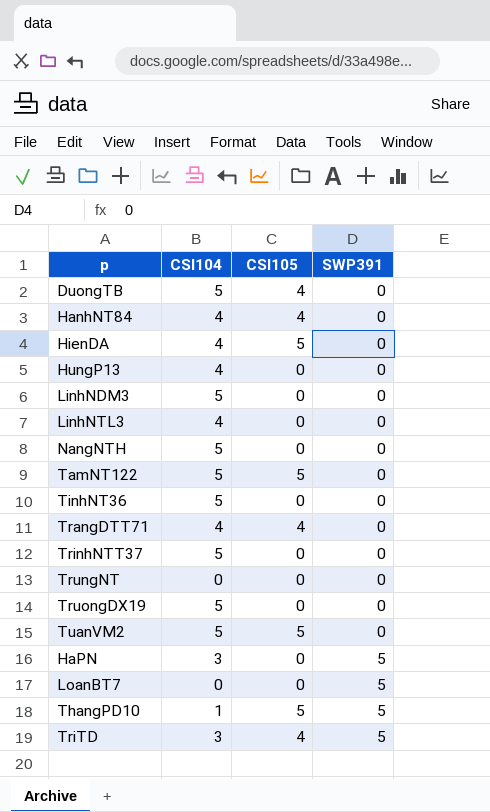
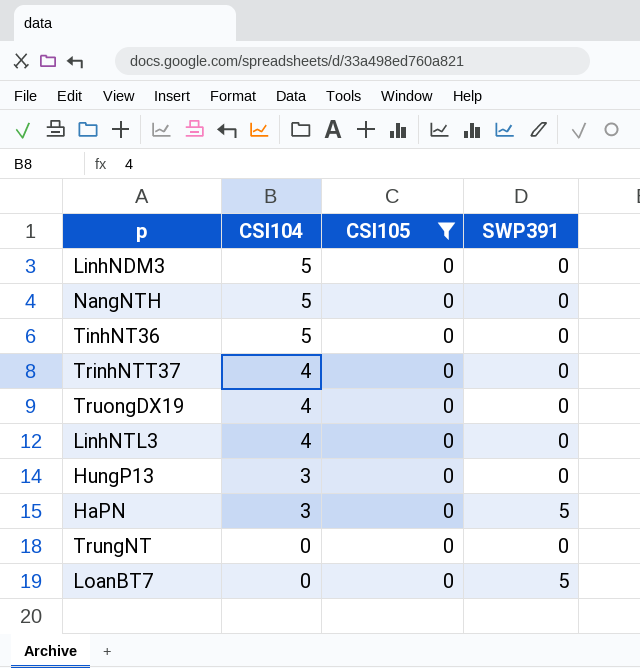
filter: none -> CSI105 = 0
row order: SWP391 ascending -> CSI104 descending
TrinhNTT37 | CSI104: 5 -> 4
TruongDX19 | CSI104: 5 -> 4
HungP13 | CSI104: 4 -> 3

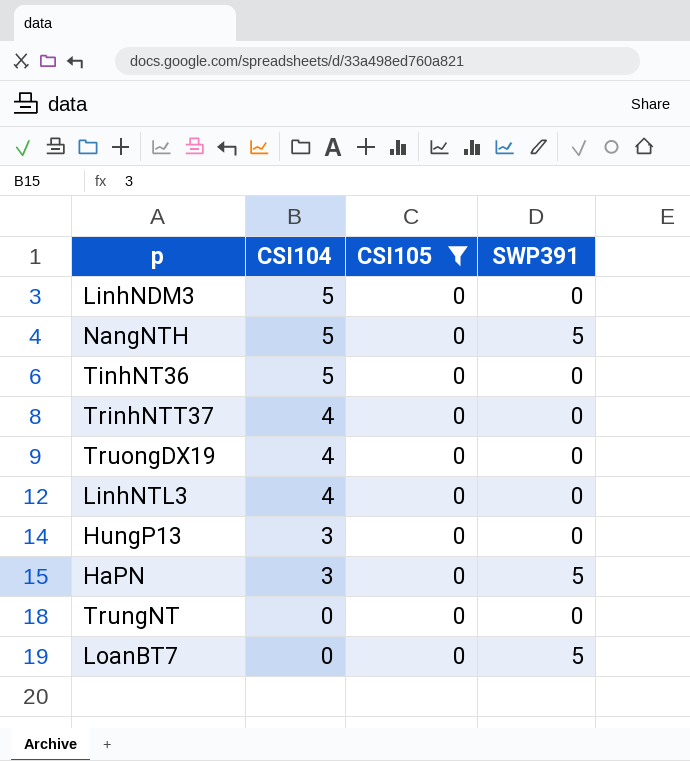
NangNTH | SWP391: 0 -> 5

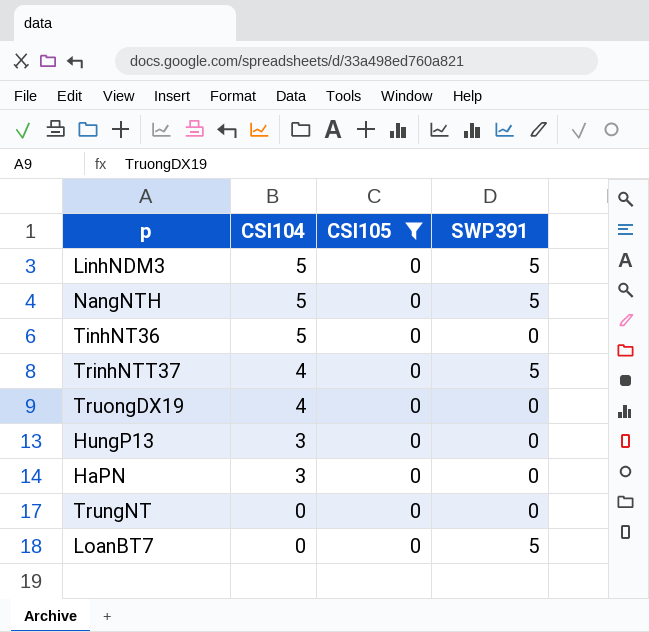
row LinhNTL3: 4 | 0 | 0 -> none
LinhNDM3 | SWP391: 0 -> 5
TrinhNTT37 | SWP391: 0 -> 5
HaPN | SWP391: 5 -> 0

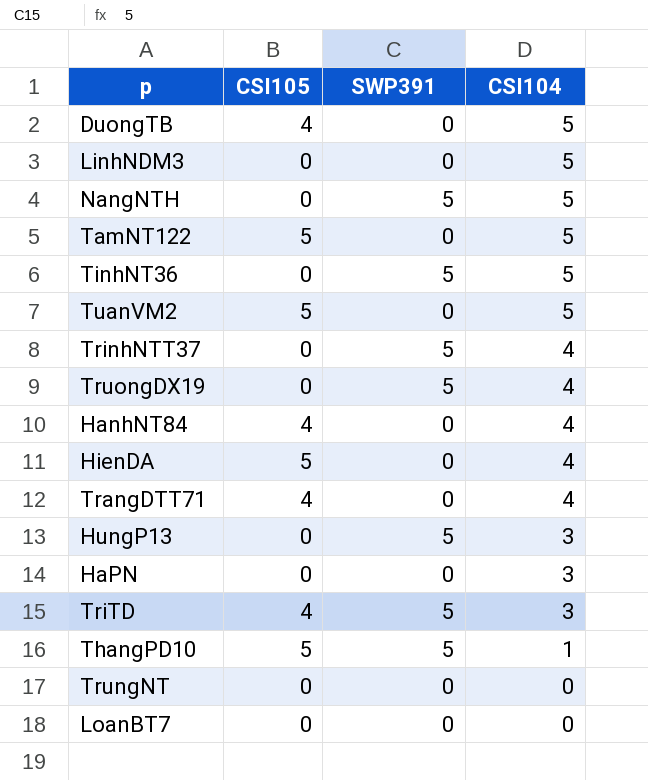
filter: CSI105 = 0 -> none
column CSI104 | position: 2 -> 4
LinhNDM3 | SWP391: 5 -> 0
TinhNT36 | SWP391: 0 -> 5
TruongDX19 | SWP391: 0 -> 5
HungP13 | SWP391: 0 -> 5
LoanBT7 | SWP391: 5 -> 0

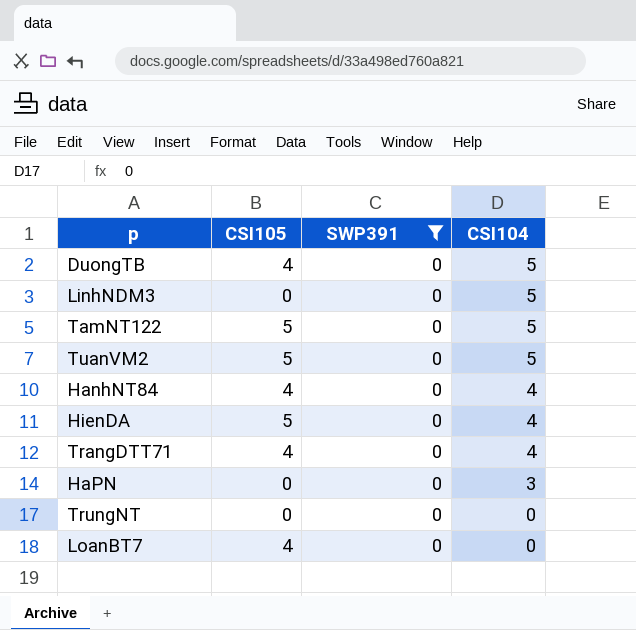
filter: none -> SWP391 = 0
LoanBT7 | CSI105: 0 -> 4

